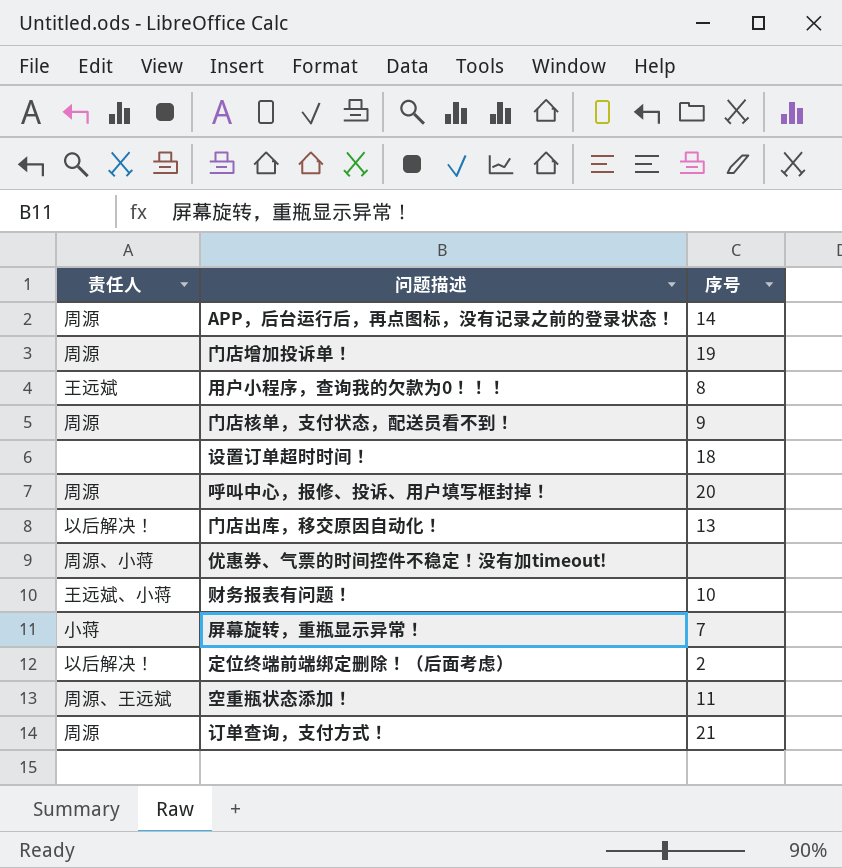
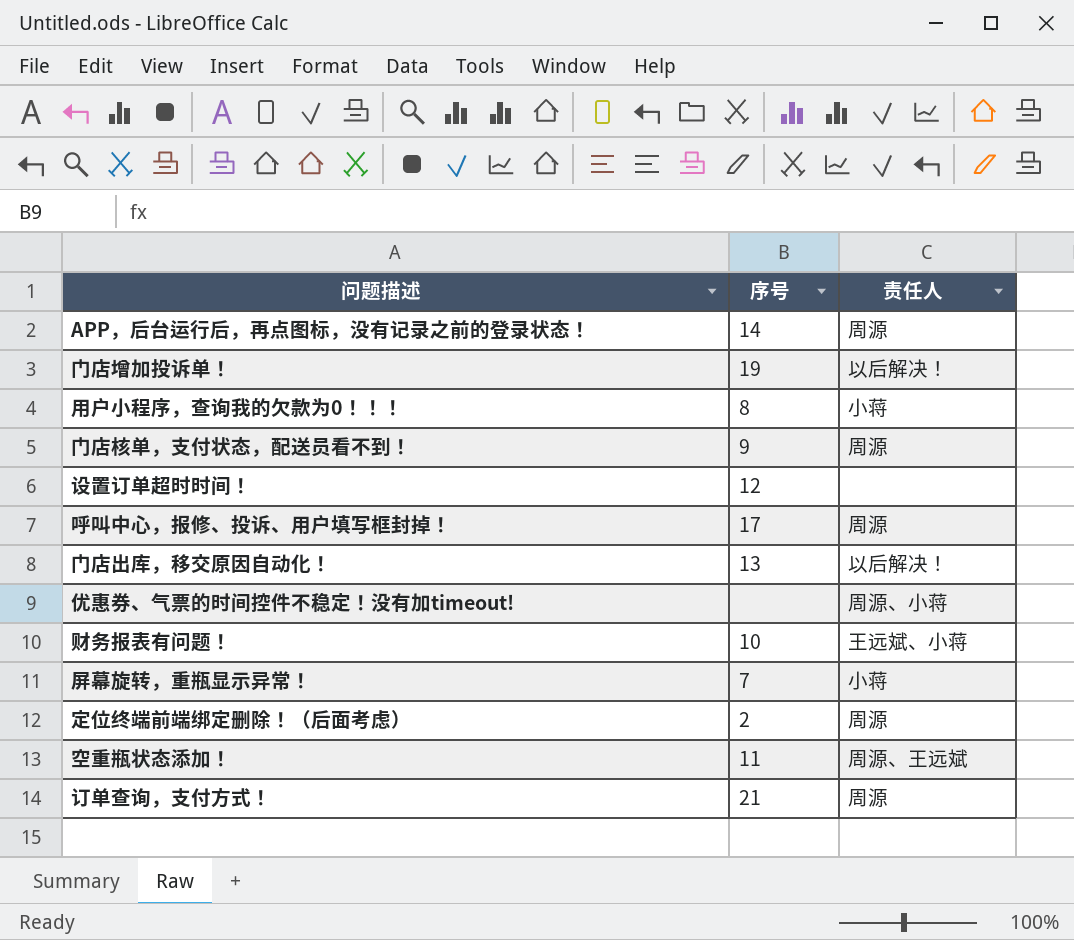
column 责任人 | position: 1 -> 3
门店增加投诉单！ | 责任人: 周源 -> 以后解决！
用户小程序，查询我的欠款为0！！！ | 责任人: 王远斌 -> 小蒋
设置订单超时时间！ | 序号: 18 -> 12
呼叫中心，报修、投诉、用户填写框封掉！ | 序号: 20 -> 17
定位终端前端绑定删除！（后面考虑） | 责任人: 以后解决！ -> 周源

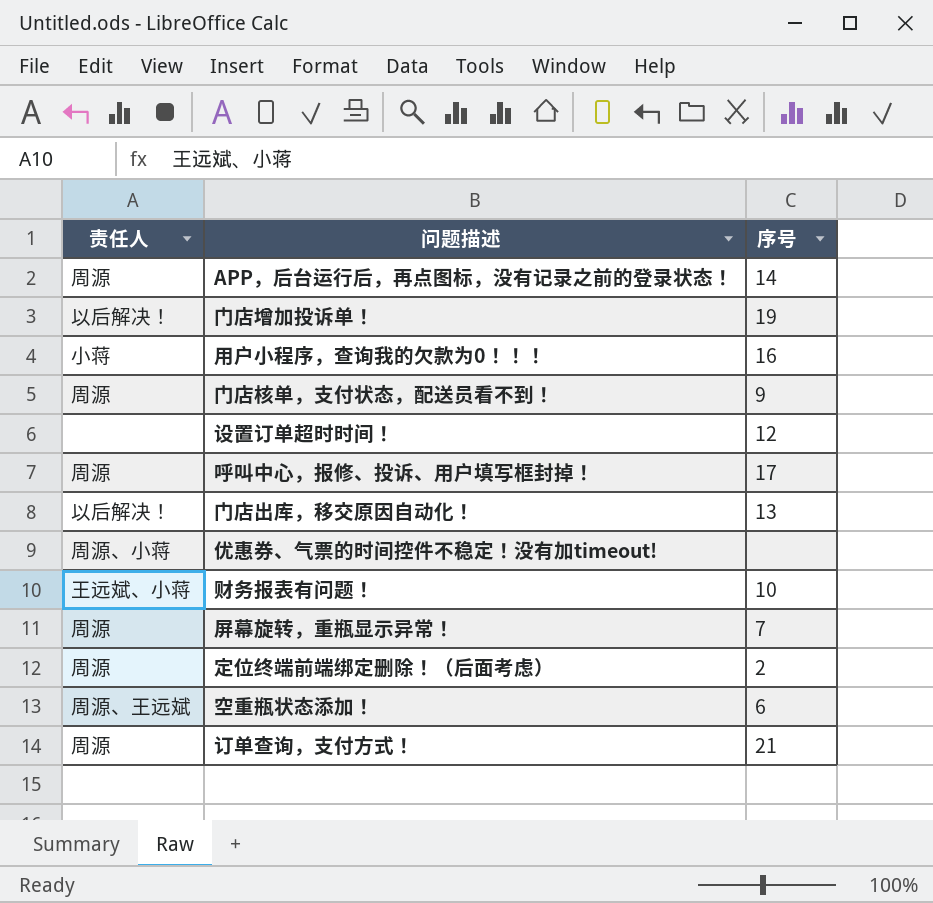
column 责任人 | position: 3 -> 1
用户小程序，查询我的欠款为0！！！ | 序号: 8 -> 16
屏幕旋转，重瓶显示异常！ | 责任人: 小蒋 -> 周源
空重瓶状态添加！ | 序号: 11 -> 6

